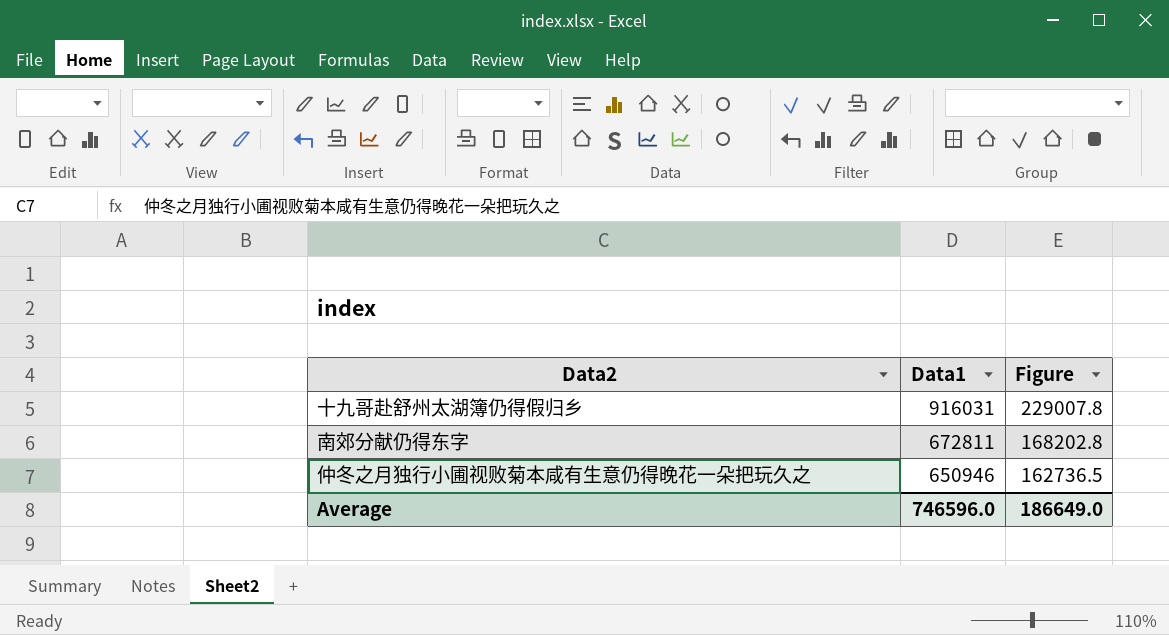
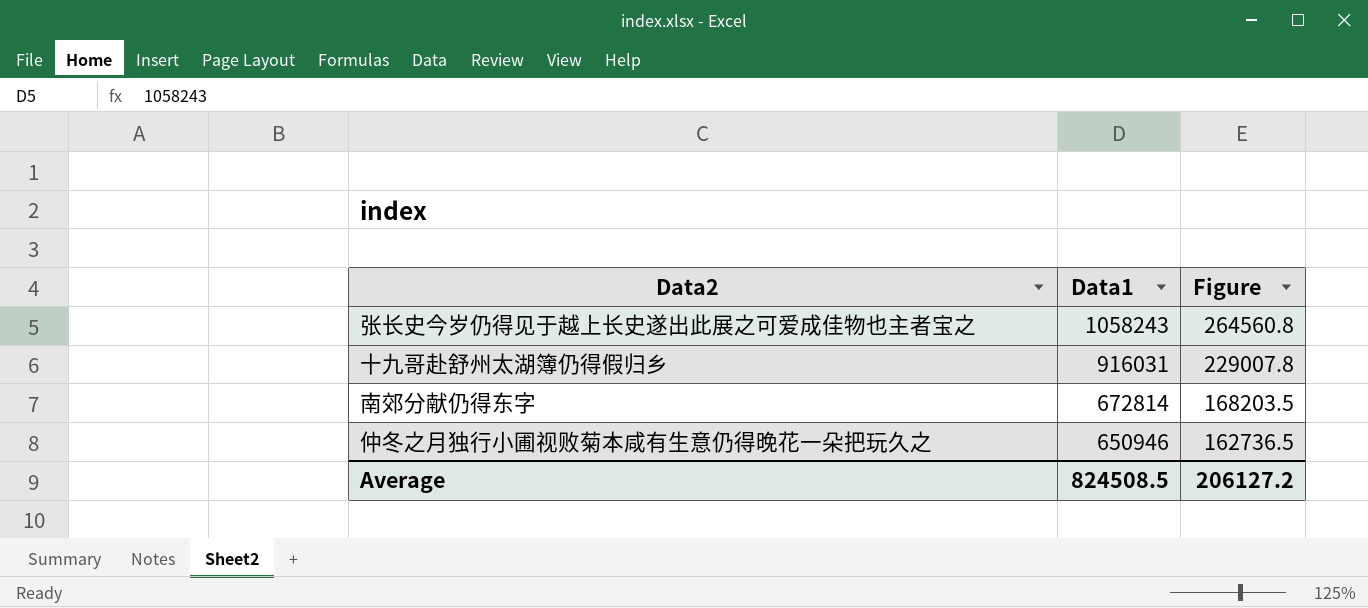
row 张长史今岁仍得见于越上长史遂出此展之可爱成佳物也主者宝之: none -> 1058243 | 264560.8
南郊分献仍得东字 | Data1: 672811 -> 672814
南郊分献仍得东字 | Figure: 168202.8 -> 168203.5
Average | Data1: 746596.0 -> 824508.5
Average | Figure: 186649.0 -> 206127.2

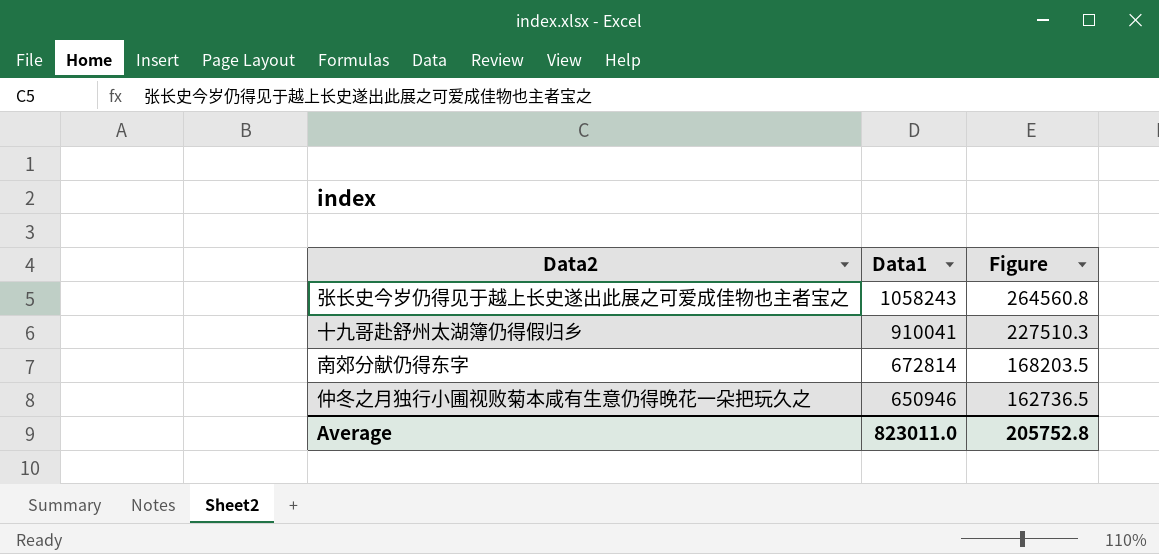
十九哥赴舒州太湖簿仍得假归乡 | Data1: 916031 -> 910041
十九哥赴舒州太湖簿仍得假归乡 | Figure: 229007.8 -> 227510.3
Average | Data1: 824508.5 -> 823011.0
Average | Figure: 206127.2 -> 205752.8

